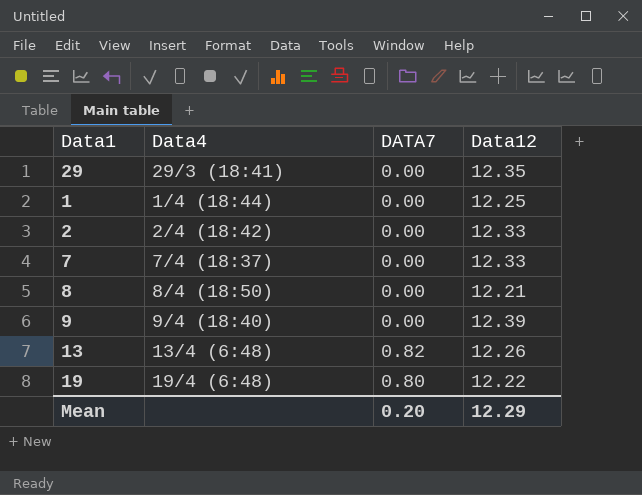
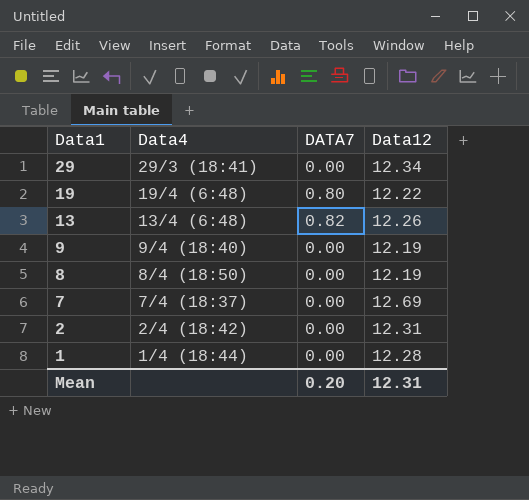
row order: none -> Data1 descending
29 | Data12: 12.35 -> 12.34
9 | Data12: 12.39 -> 12.19
8 | Data12: 12.21 -> 12.19
7 | Data12: 12.33 -> 12.69
2 | Data12: 12.33 -> 12.31
1 | Data12: 12.25 -> 12.28
Mean | Data12: 12.29 -> 12.31

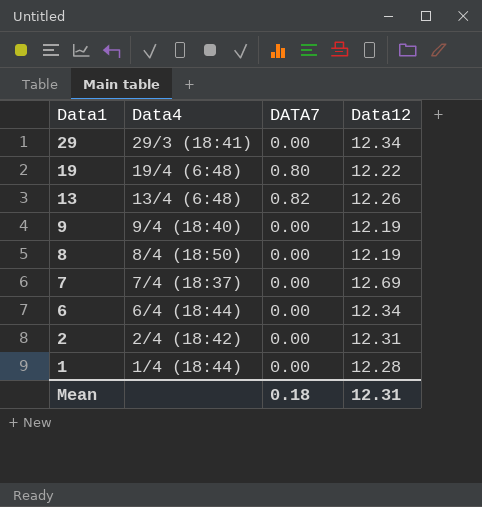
row 6: none -> 6/4 (18:44) | 0.00 | 12.34
Mean | DATA7: 0.20 -> 0.18

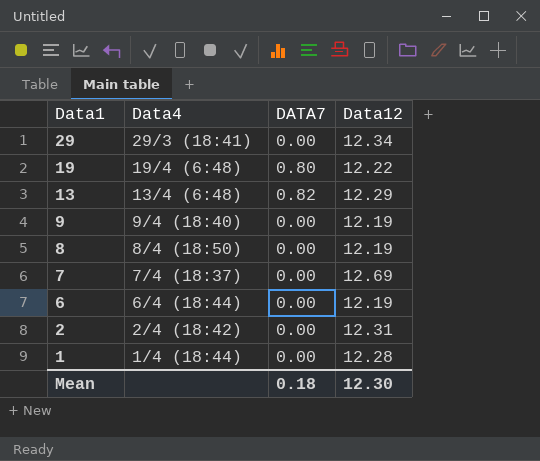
13 | Data12: 12.26 -> 12.29
6 | Data12: 12.34 -> 12.19
Mean | Data12: 12.31 -> 12.30

